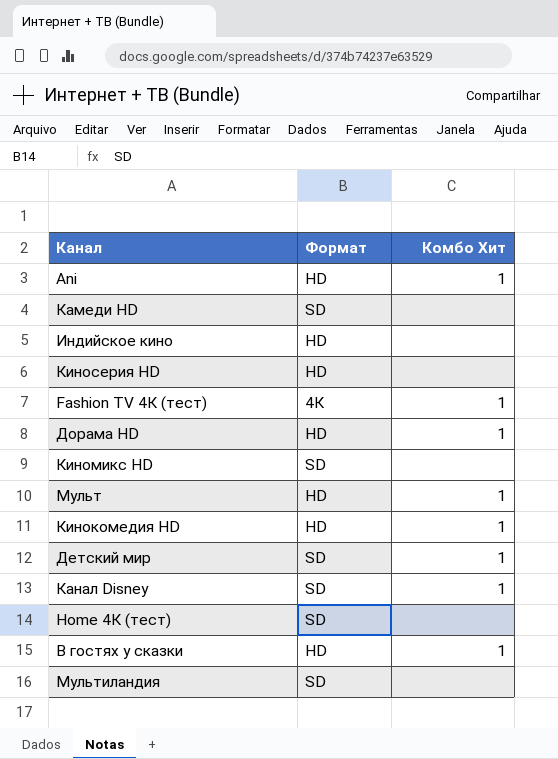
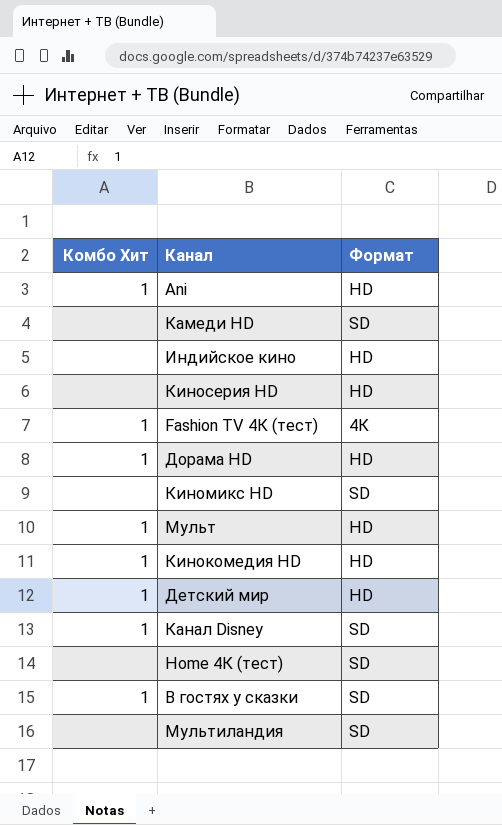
column Комбо Хит | position: 3 -> 1
Детский мир | Формат: SD -> HD
В гостях у сказки | Формат: HD -> SD

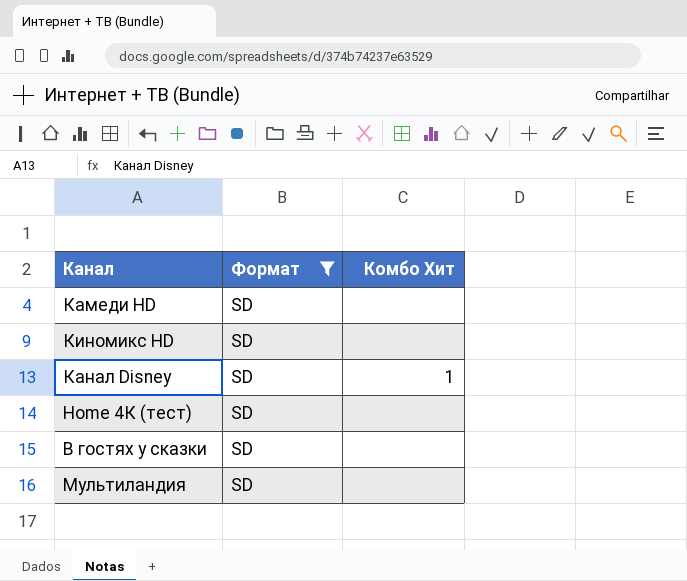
filter: none -> Формат = SD
column Комбо Хит | position: 1 -> 3
В гостях у сказки | Комбо Хит: 1 -> none

